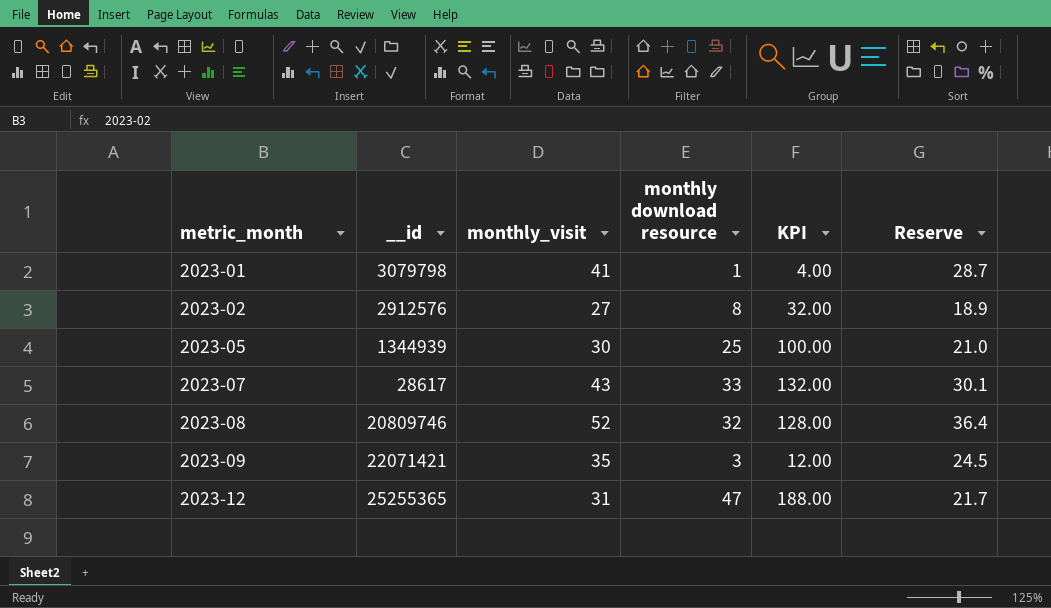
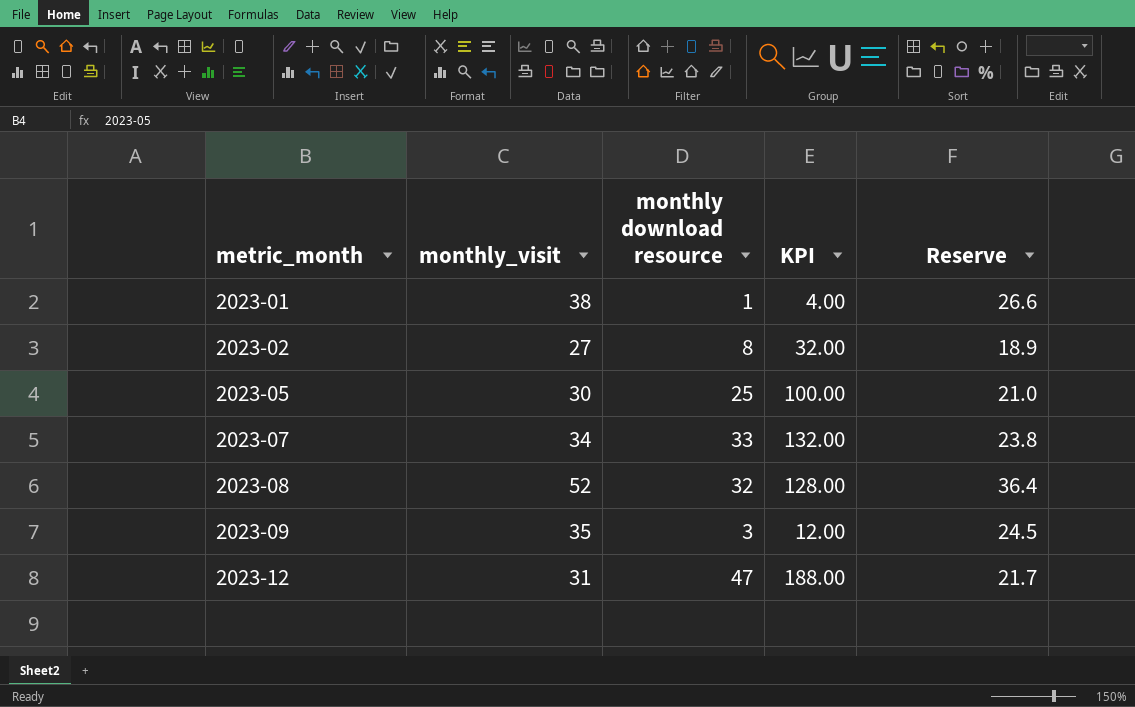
column __id | position: 2 -> none
2023-01 | monthly_visit: 41 -> 38
2023-01 | Reserve: 28.7 -> 26.6
2023-07 | monthly_visit: 43 -> 34
2023-07 | Reserve: 30.1 -> 23.8

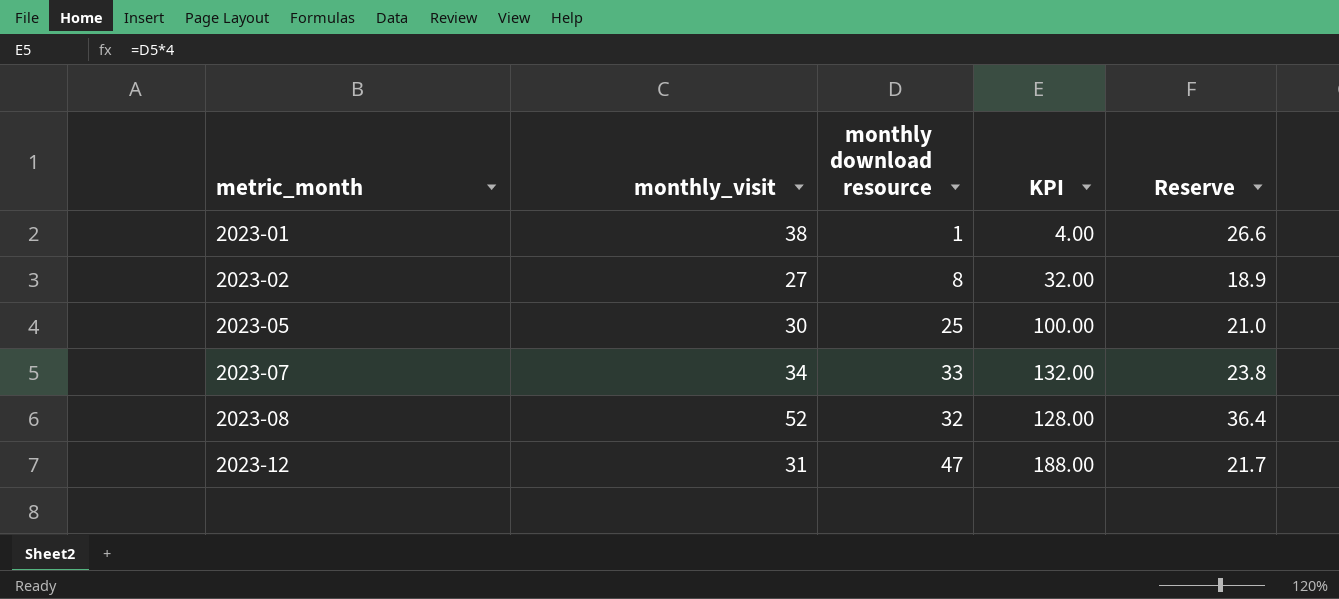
row 2023-09: 35 | 3 | 12.00 | 24.5 -> none

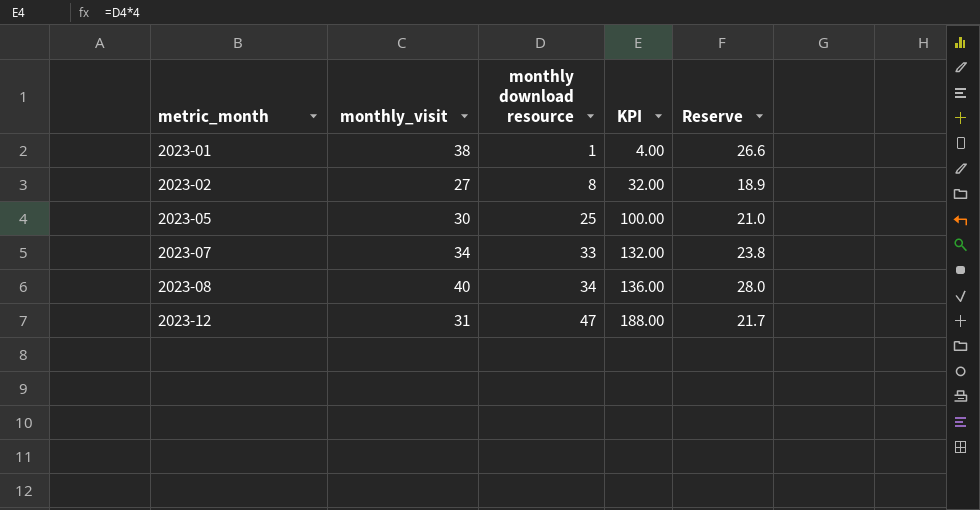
2023-08 | monthly_visit: 52 -> 40
2023-08 | monthly download resource: 32 -> 34
2023-08 | KPI: 128.00 -> 136.00
2023-08 | Reserve: 36.4 -> 28.0

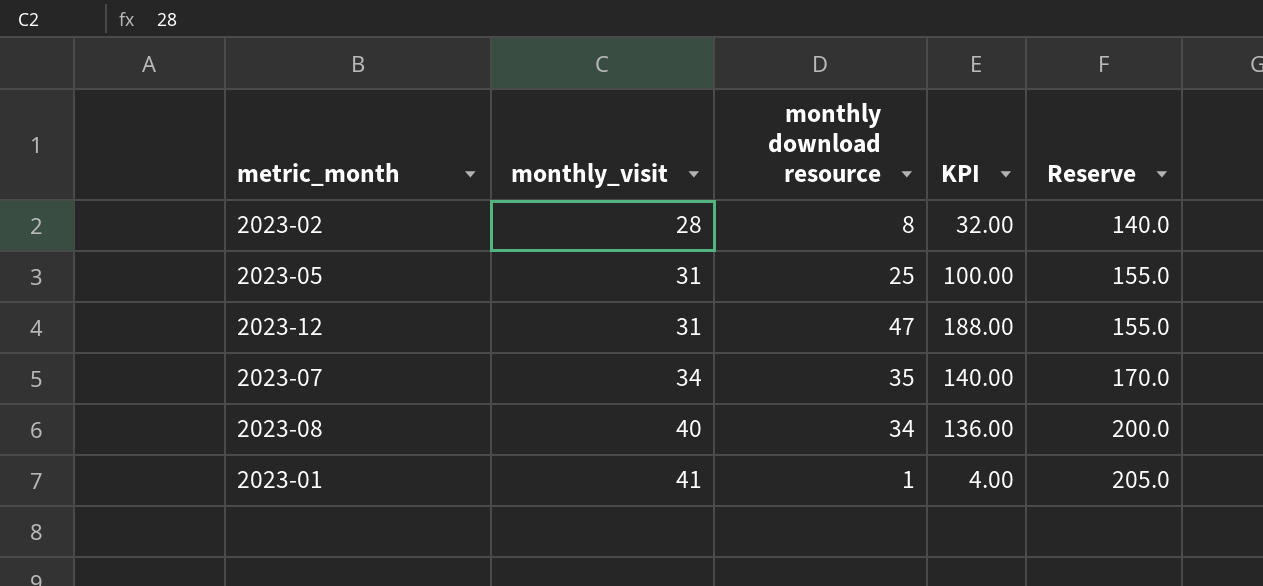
row order: metric_month ascending -> monthly_visit ascending
column Reserve | formula: [monthly_visit] * 0.7 -> [monthly_visit] * 5
2023-02 | monthly_visit: 27 -> 28
2023-05 | monthly_visit: 30 -> 31
2023-07 | monthly download resource: 33 -> 35
2023-07 | KPI: 132.00 -> 140.00
2023-01 | monthly_visit: 38 -> 41

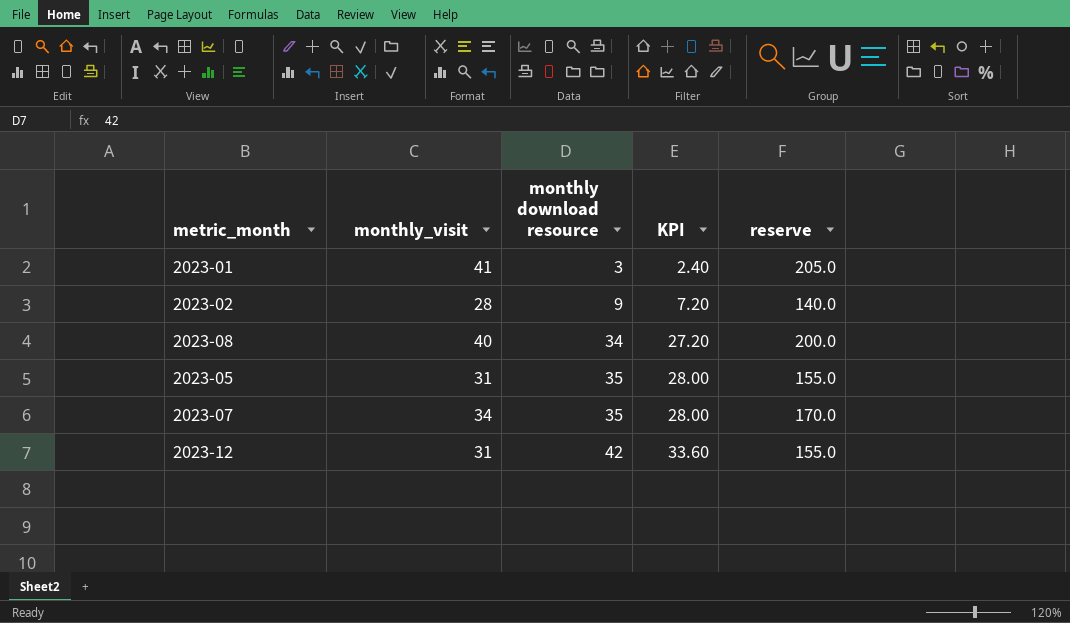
row order: monthly_visit ascending -> monthly download resource ascending
column KPI | formula: [monthly download resource] * 4 -> [monthly download resource] * 0.8
column name: Reserve -> reserve
2023-01 | monthly download resource: 1 -> 3
2023-02 | monthly download resource: 8 -> 9
2023-05 | monthly download resource: 25 -> 35
2023-12 | monthly download resource: 47 -> 42

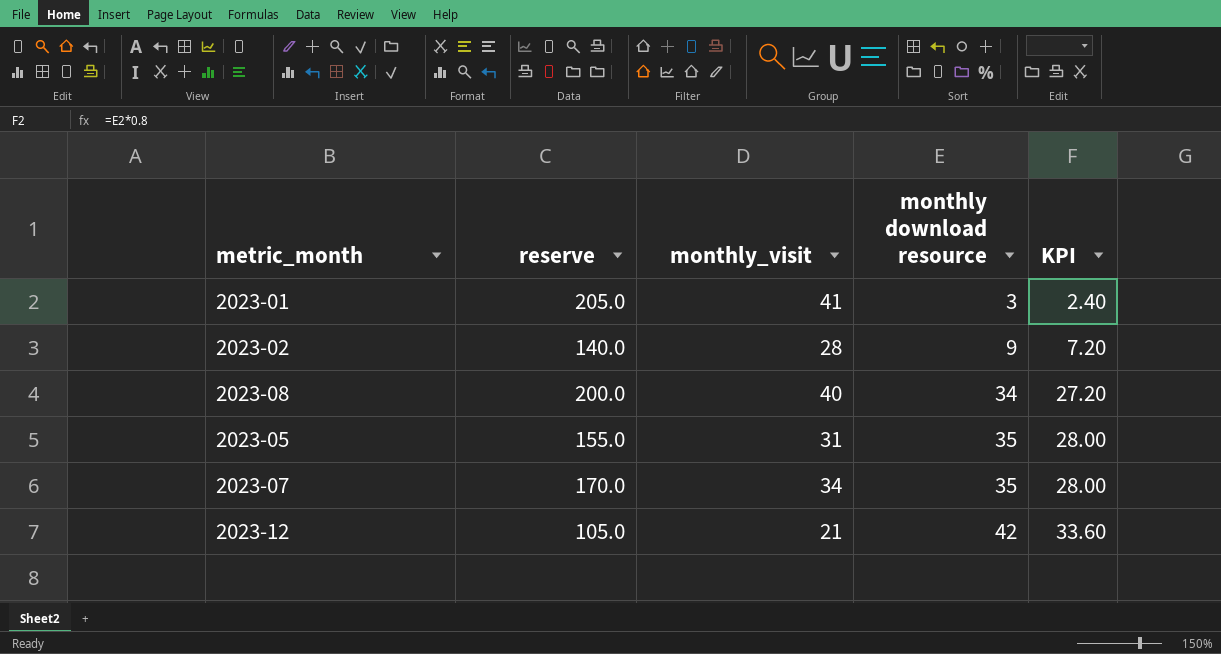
column reserve | position: 5 -> 2
2023-12 | reserve: 155.0 -> 105.0
2023-12 | monthly_visit: 31 -> 21

